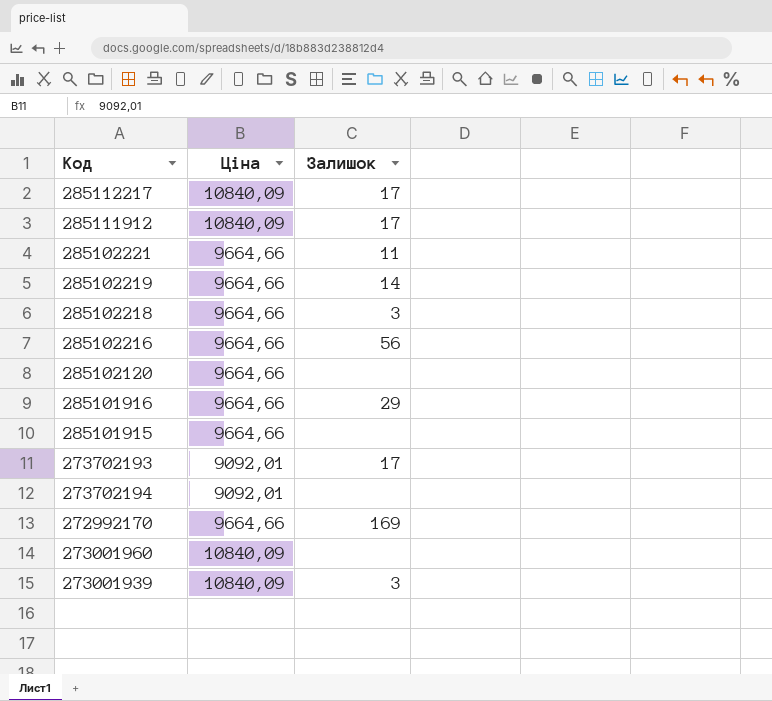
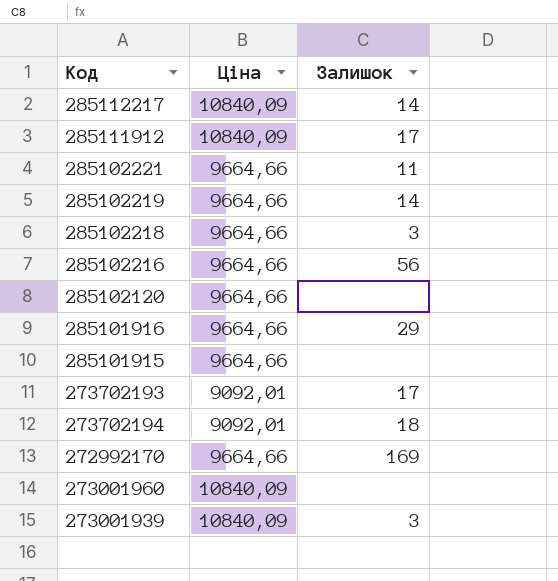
285112217 | Залишок: 17 -> 14
273702194 | Залишок: none -> 18

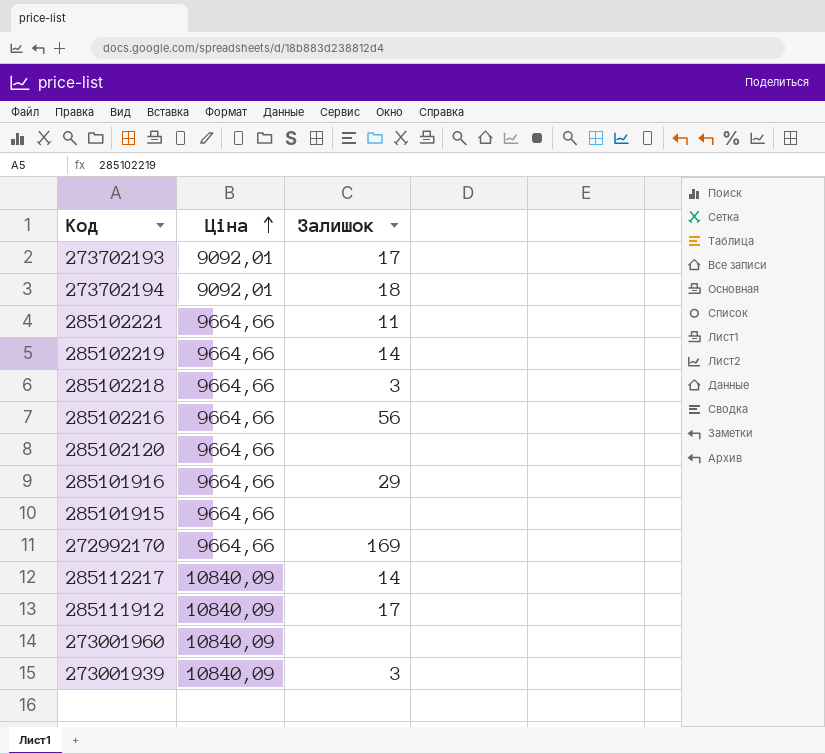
row order: none -> Ціна ascending

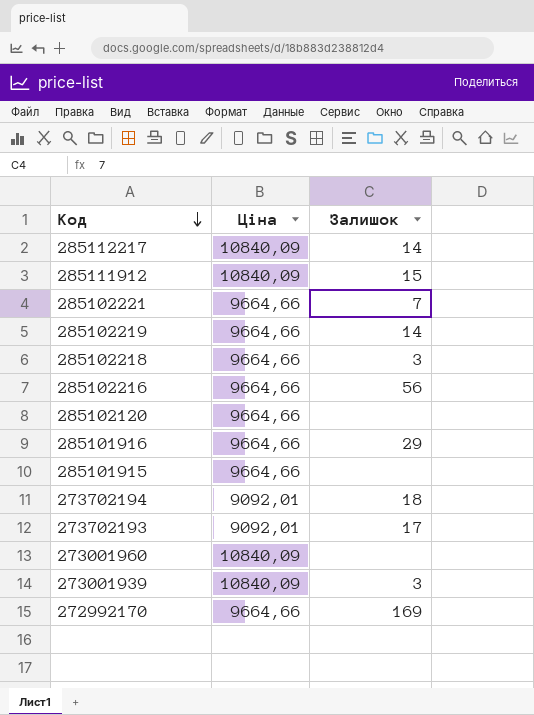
row order: Ціна ascending -> Код descending
285111912 | Залишок: 17 -> 15
285102221 | Залишок: 11 -> 7

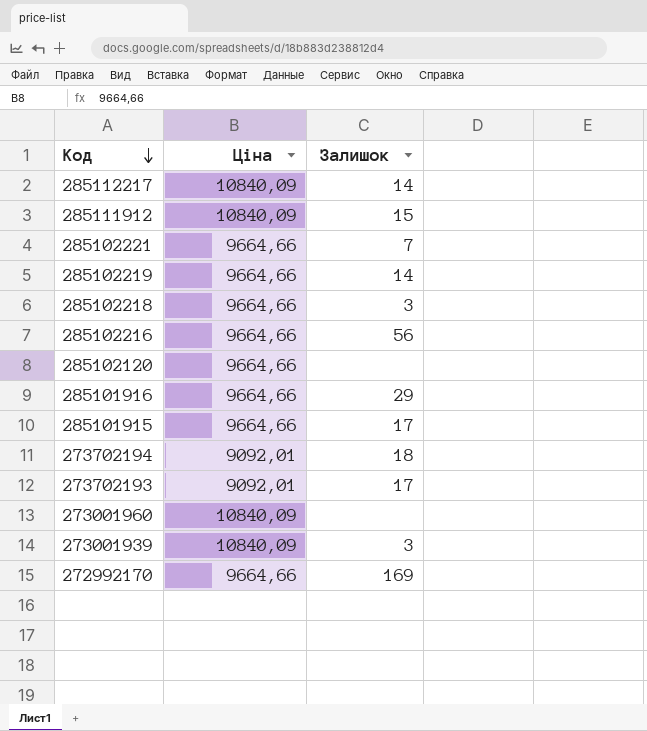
285101915 | Залишок: none -> 17

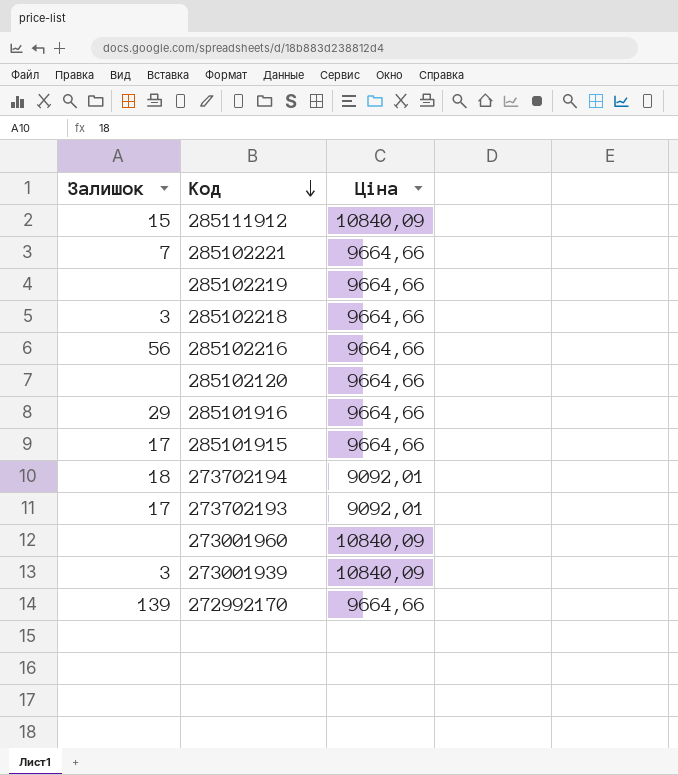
column Залишок | position: 3 -> 1
row 285112217: 10840,09 | 14 -> none
285102219 | Залишок: 14 -> none
272992170 | Залишок: 169 -> 139

